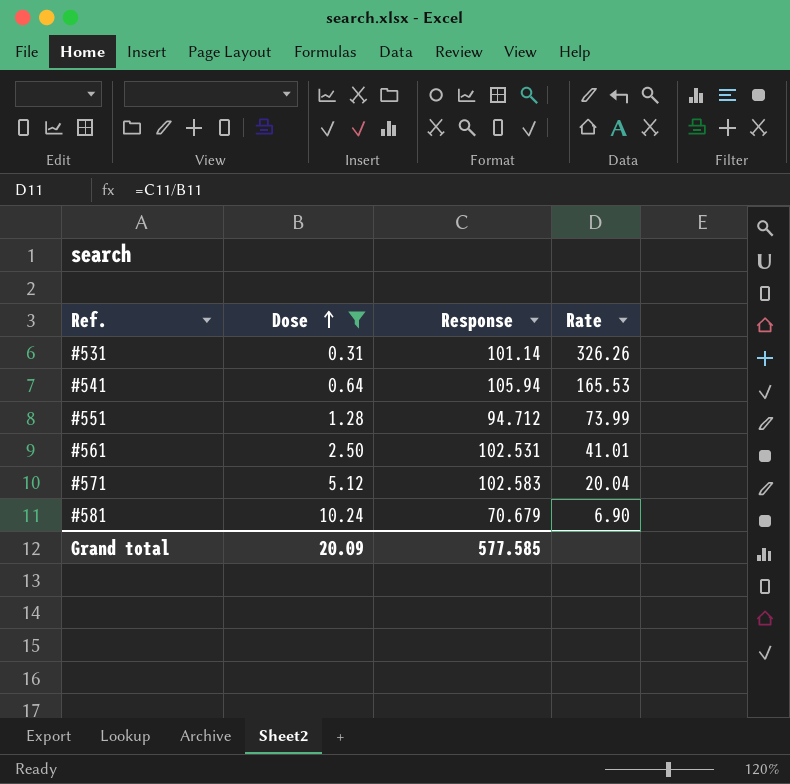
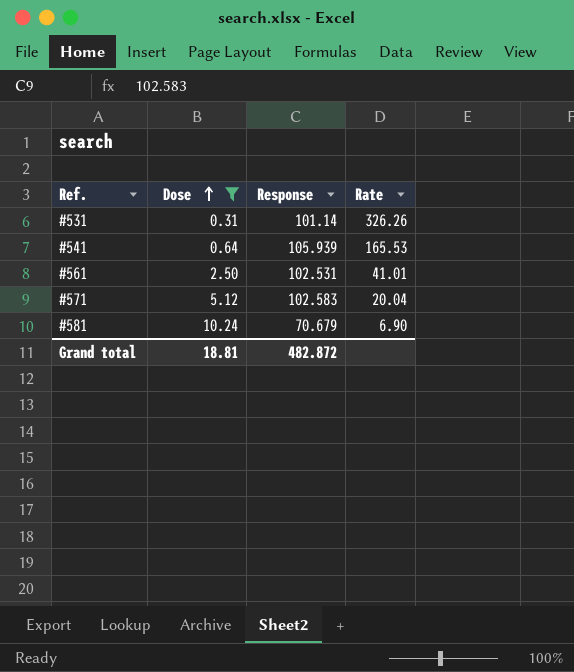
row #551: 1.28 | 94.712 | 73.99 -> none
#541 | Response: 105.94 -> 105.939
Grand total | Dose: 20.09 -> 18.81
Grand total | Response: 577.585 -> 482.872

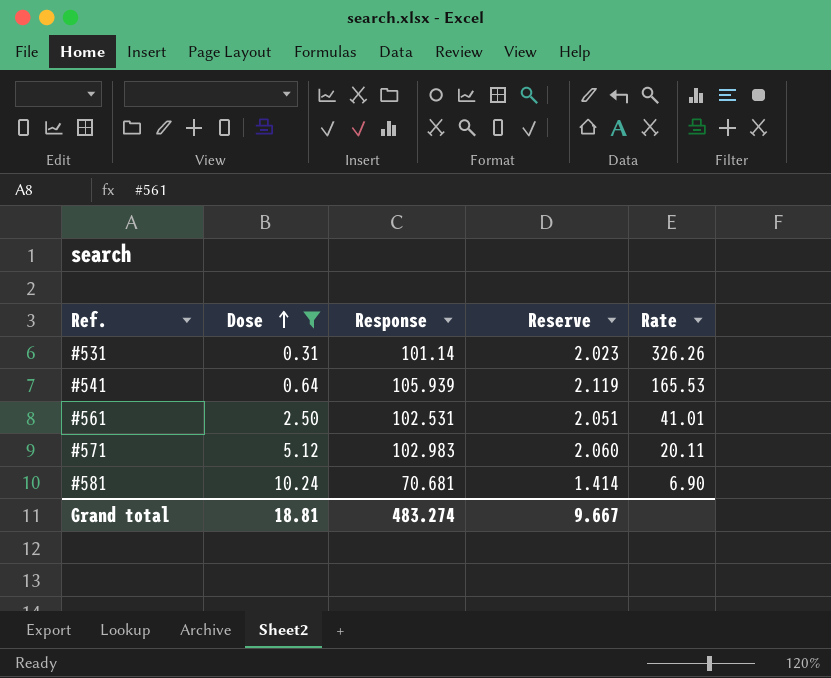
column Reserve | formula: none -> [Response] * 0.02
#571 | Response: 102.583 -> 102.983
#571 | Rate: 20.04 -> 20.11
#581 | Response: 70.679 -> 70.681
Grand total | Response: 482.872 -> 483.274

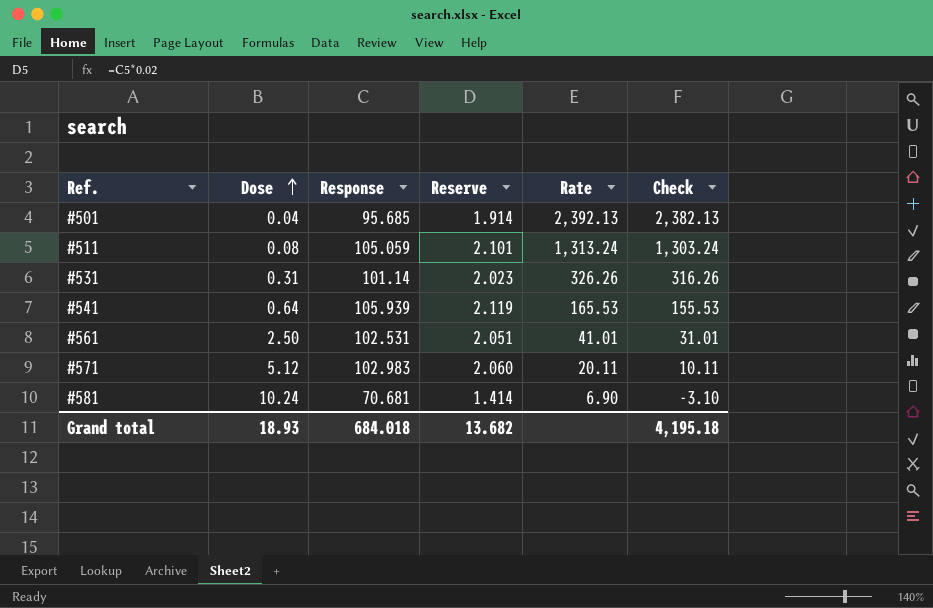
filter: Dose >= 0.31 -> none
column Check | formula: none -> [Rate] - 10
Grand total | Dose: 18.81 -> 18.93
Grand total | Response: 483.274 -> 684.018
Grand total | Reserve: 9.667 -> 13.682

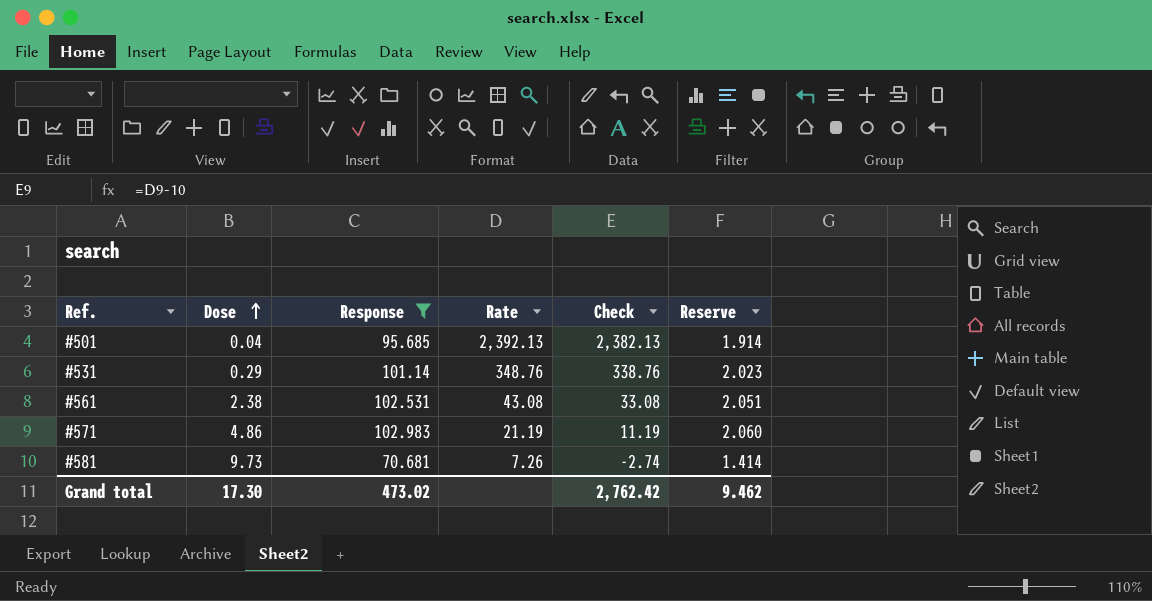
filter: none -> Response <= 102.983
column Reserve | position: 4 -> 6
#531 | Dose: 0.31 -> 0.29
#531 | Rate: 326.26 -> 348.76
#531 | Check: 316.26 -> 338.76
#561 | Dose: 2.50 -> 2.38
#561 | Rate: 41.01 -> 43.08
#561 | Check: 31.01 -> 33.08
#571 | Dose: 5.12 -> 4.86
#571 | Rate: 20.11 -> 21.19
#571 | Check: 10.11 -> 11.19
#581 | Dose: 10.24 -> 9.73
#581 | Rate: 6.90 -> 7.26
#581 | Check: -3.10 -> -2.74
Grand total | Dose: 18.93 -> 17.30
Grand total | Response: 684.018 -> 473.02
Grand total | Check: 4,195.18 -> 2,762.42
Grand total | Reserve: 13.682 -> 9.462

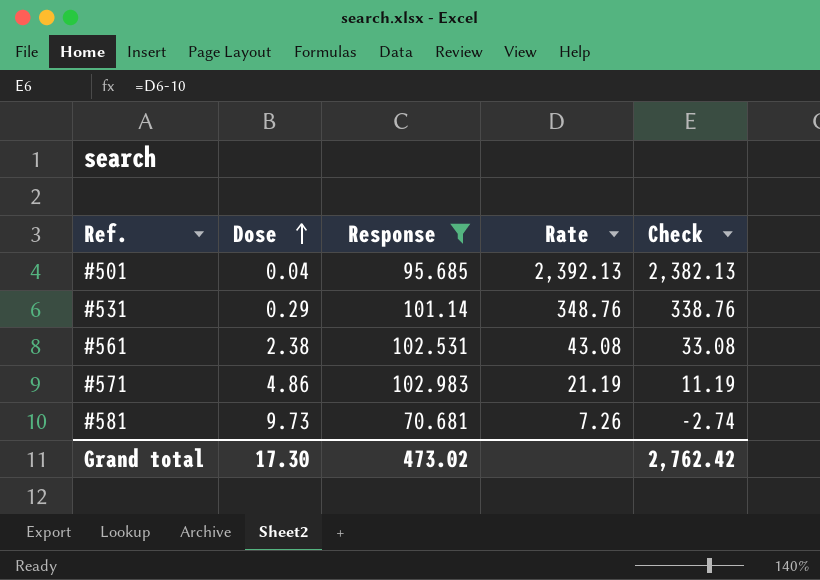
column Reserve | formula: [Response] * 0.02 -> none

